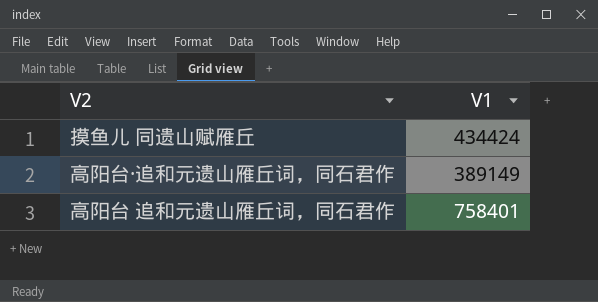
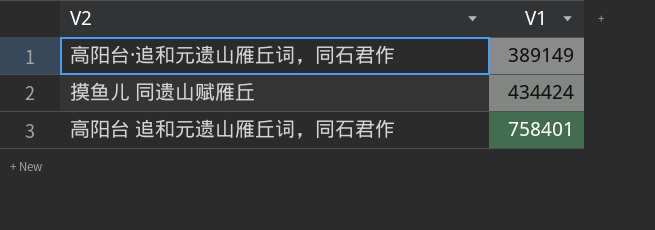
row order: none -> V1 ascending

